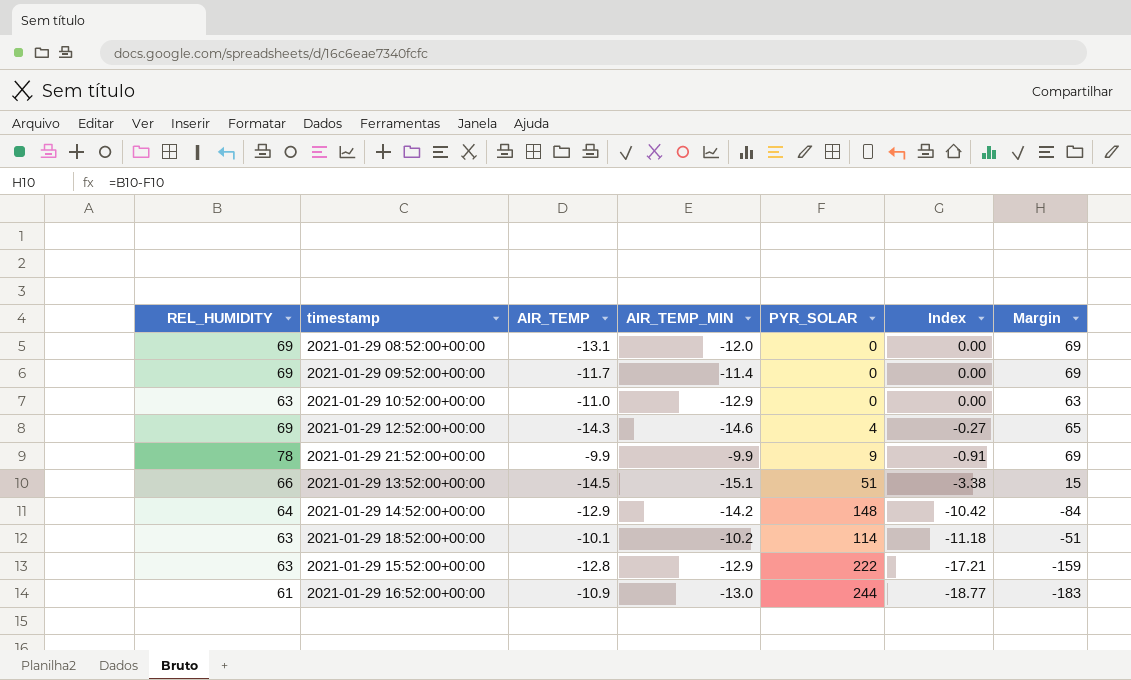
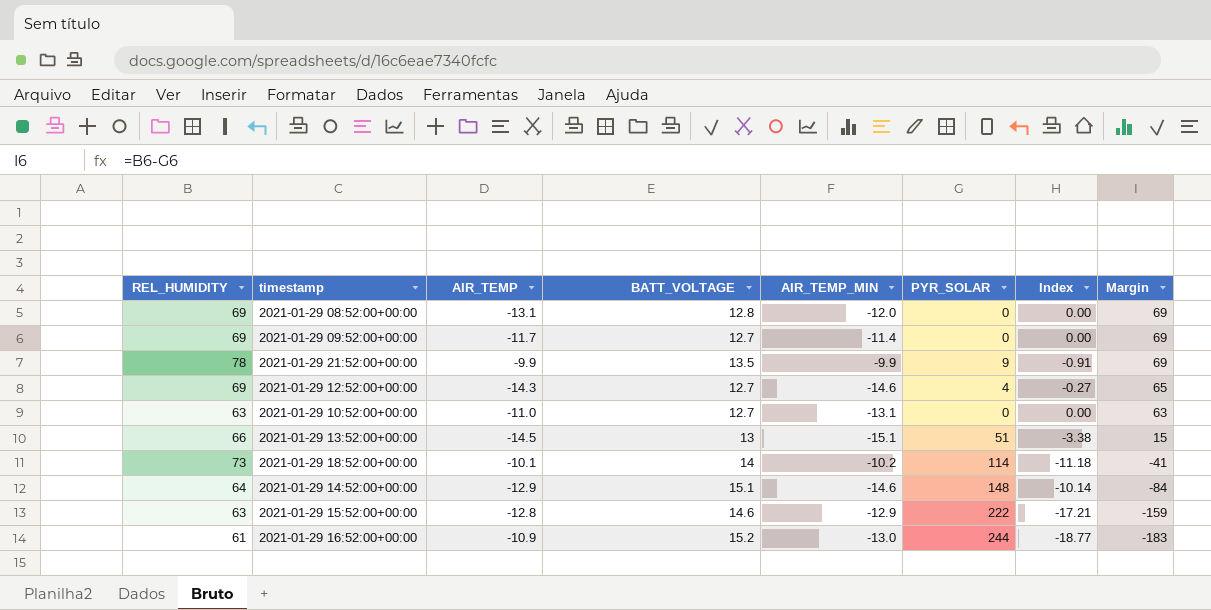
row order: Index descending -> Margin descending
column BATT_VOLTAGE | position: none -> 4
2021-01-29 10:52:00+00:00 | AIR_TEMP_MIN: -12.9 -> -13.1
2021-01-29 18:52:00+00:00 | REL_HUMIDITY: 63 -> 73
2021-01-29 18:52:00+00:00 | Margin: -51 -> -41
2021-01-29 14:52:00+00:00 | AIR_TEMP_MIN: -14.2 -> -14.6
2021-01-29 14:52:00+00:00 | Index: -10.42 -> -10.14

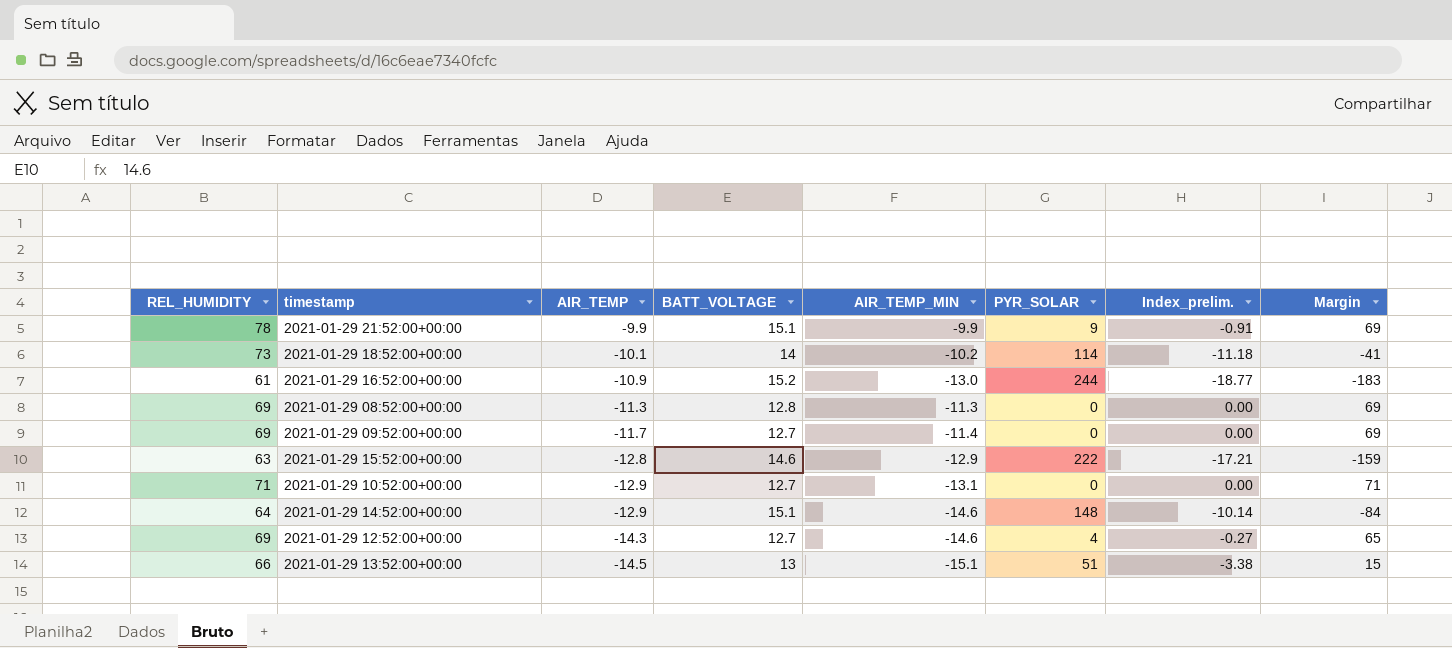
row order: Margin descending -> AIR_TEMP descending
column name: Index -> Index_prelim.
2021-01-29 21:52:00+00:00 | BATT_VOLTAGE: 13.5 -> 15.1
2021-01-29 08:52:00+00:00 | AIR_TEMP: -13.1 -> -11.3
2021-01-29 08:52:00+00:00 | AIR_TEMP_MIN: -12.0 -> -11.3
2021-01-29 10:52:00+00:00 | REL_HUMIDITY: 63 -> 71
2021-01-29 10:52:00+00:00 | AIR_TEMP: -11.0 -> -12.9
2021-01-29 10:52:00+00:00 | Margin: 63 -> 71

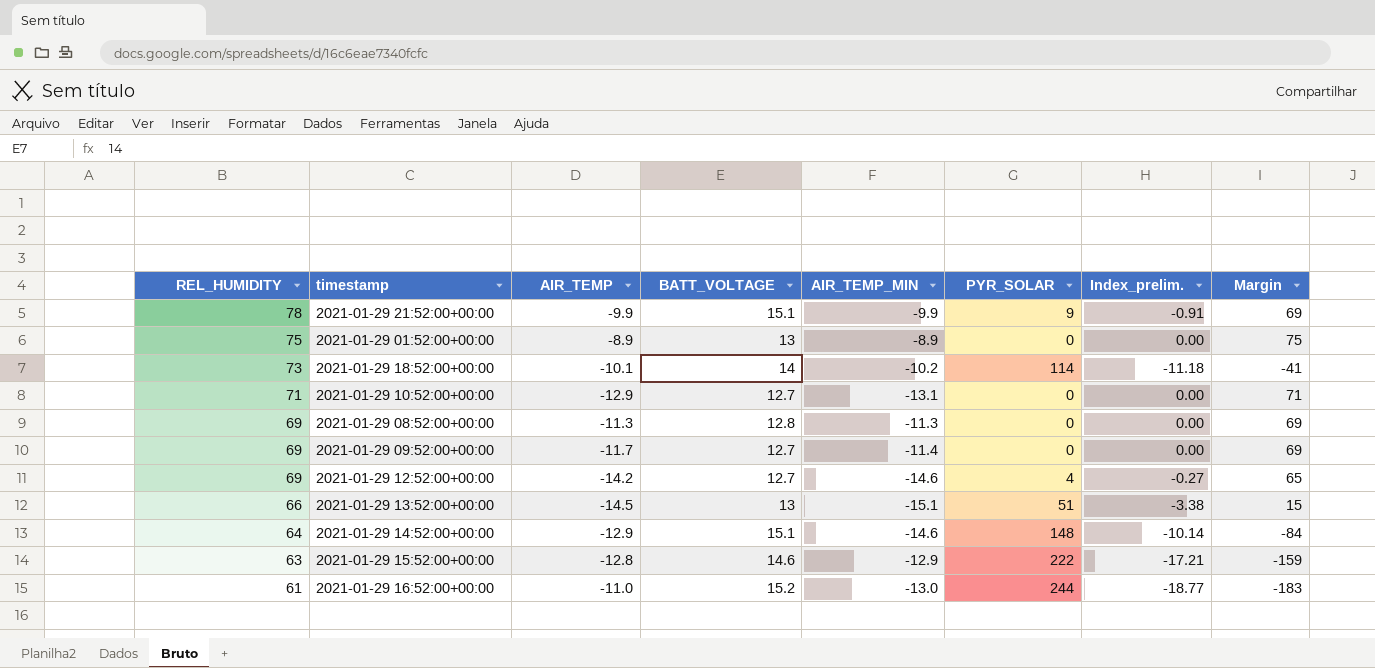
row order: AIR_TEMP descending -> REL_HUMIDITY descending
row 2021-01-29 01:52:00+00:00: none -> 75 | -8.9 | 13 | -8.9 | 0 | 0.00 | 75
2021-01-29 12:52:00+00:00 | AIR_TEMP: -14.3 -> -14.2
2021-01-29 16:52:00+00:00 | AIR_TEMP: -10.9 -> -11.0

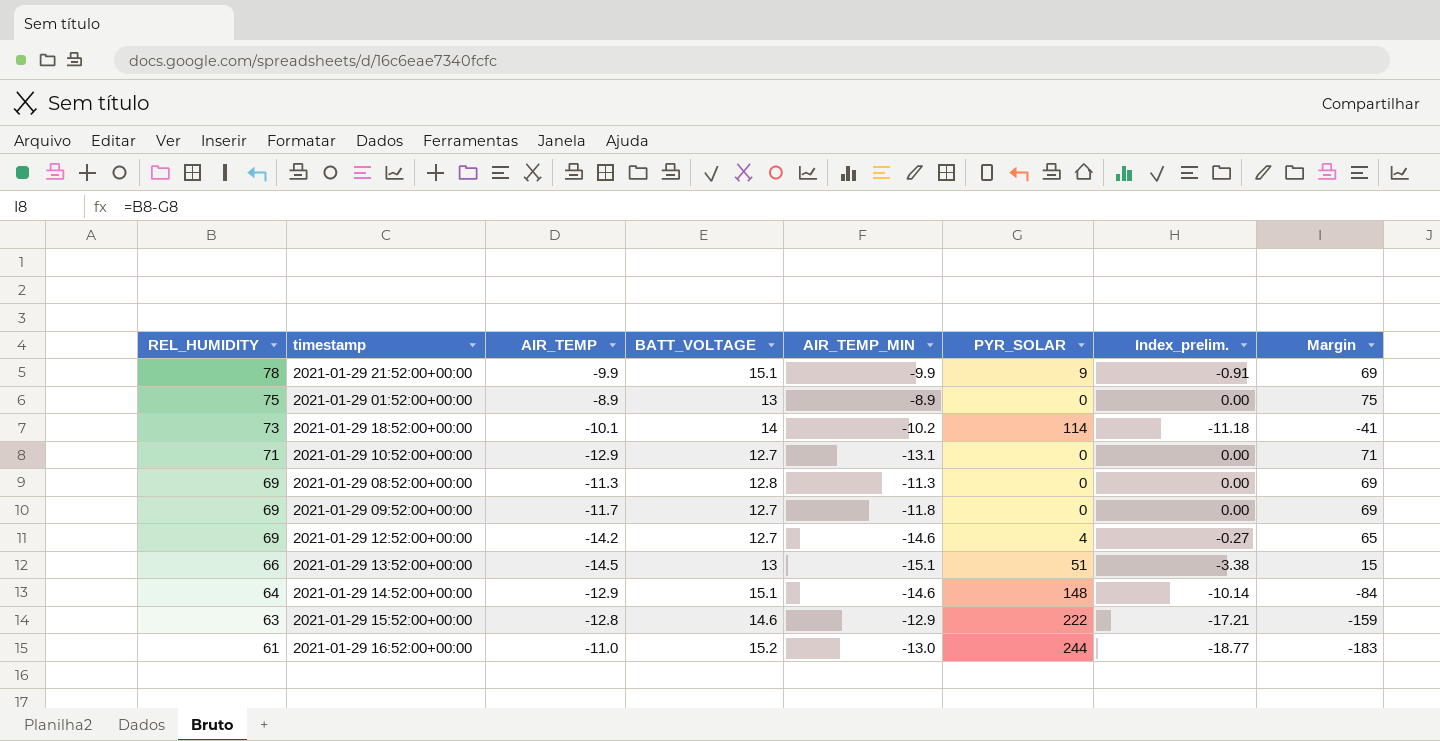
2021-01-29 09:52:00+00:00 | AIR_TEMP_MIN: -11.4 -> -11.8

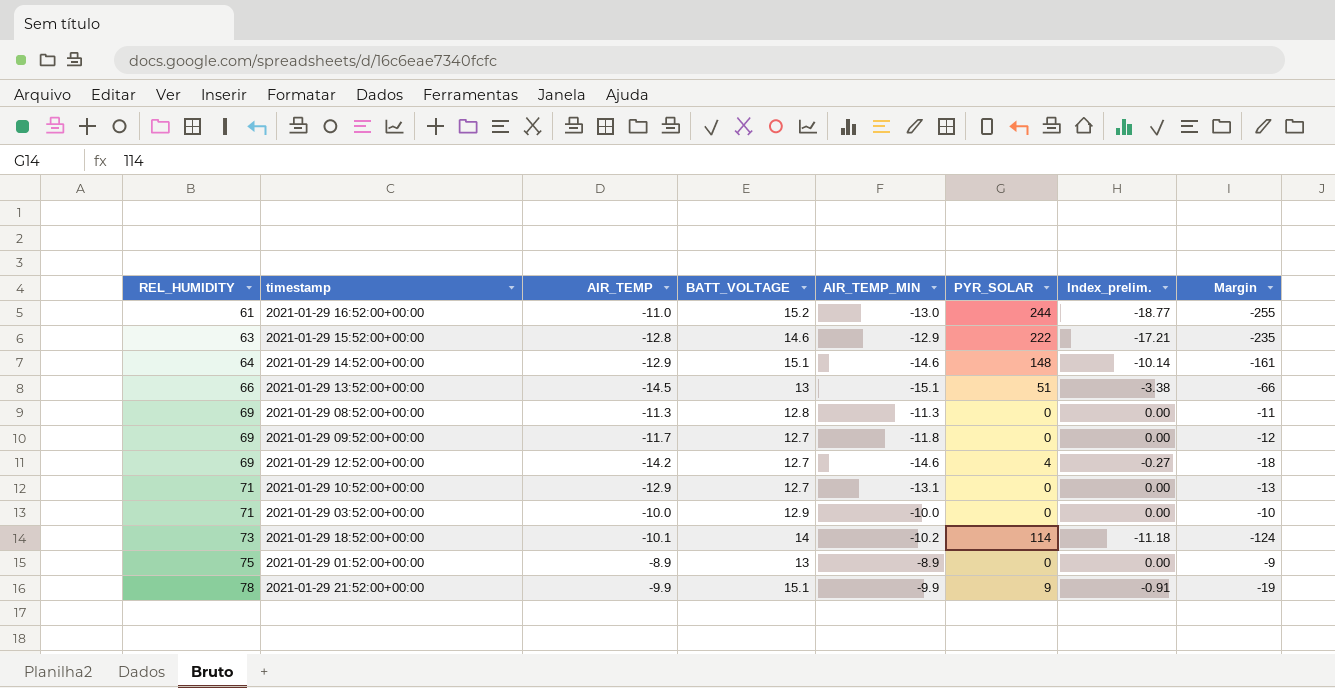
row order: REL_HUMIDITY descending -> REL_HUMIDITY ascending
column Margin | formula: [REL_HUMIDITY] - [PYR_SOLAR] -> [AIR_TEMP] - [PYR_SOLAR]
row 2021-01-29 03:52:00+00:00: none -> 71 | -10.0 | 12.9 | -10.0 | 0 | 0.00 | -10

